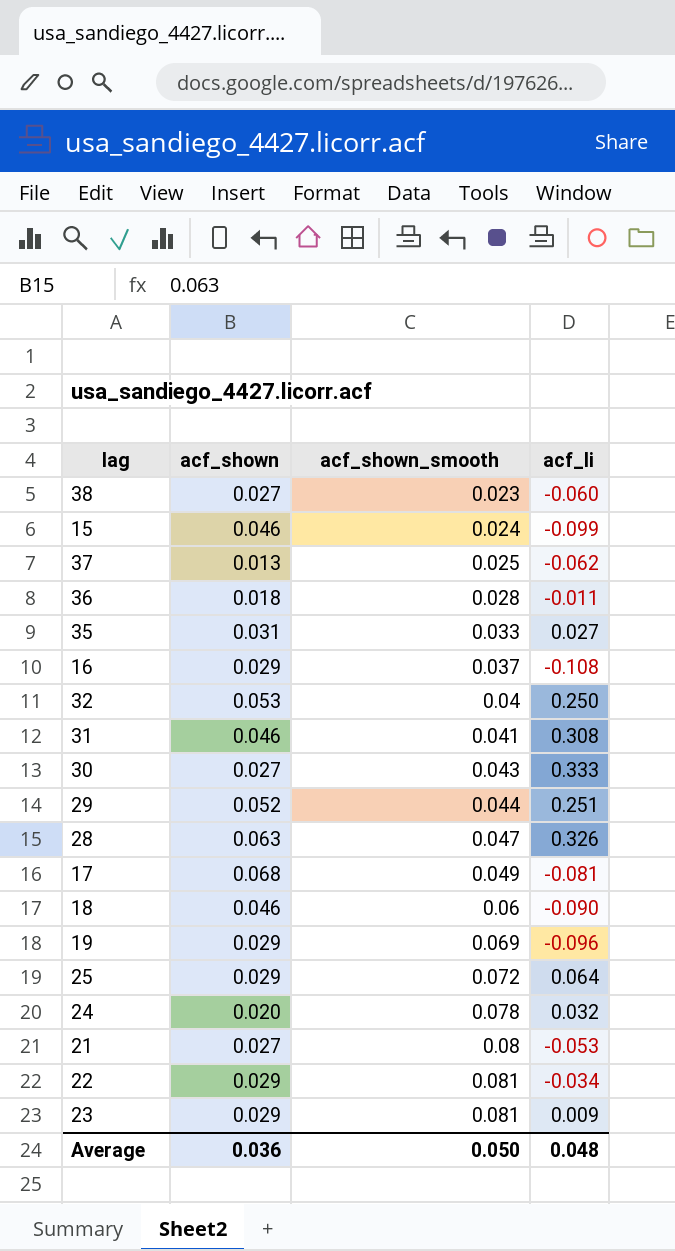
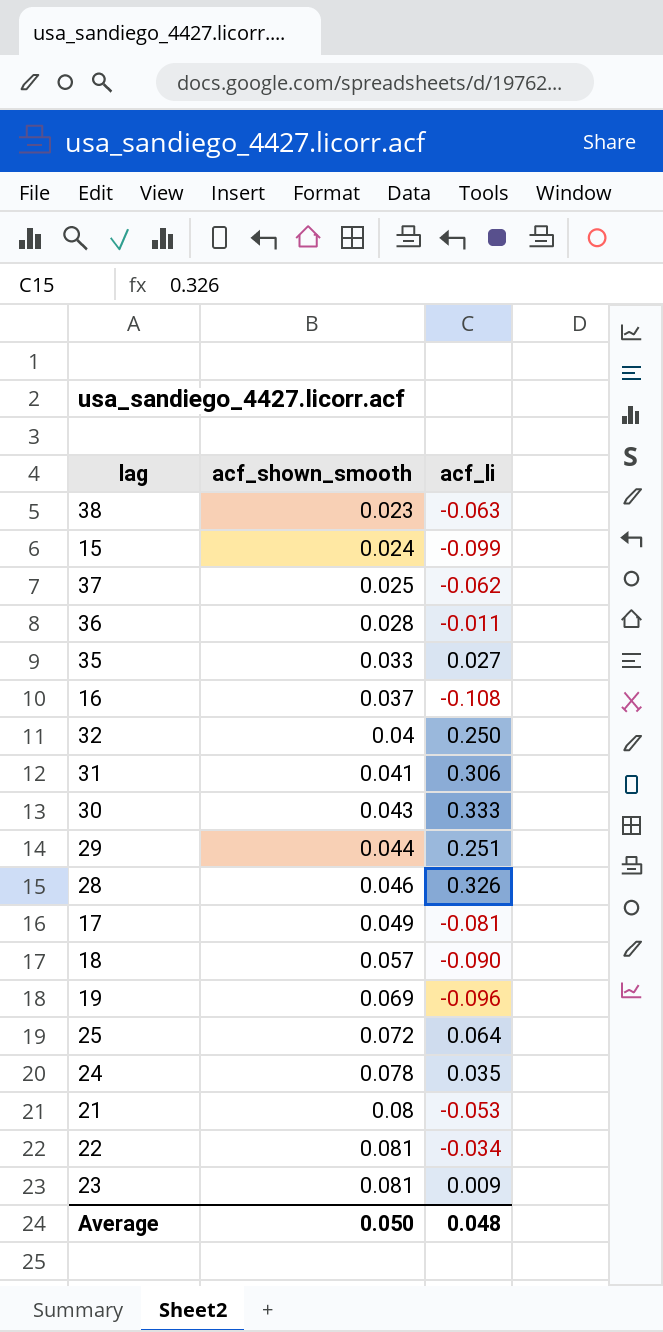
column acf_shown | position: 2 -> none
38 | acf_li: -0.060 -> -0.063
31 | acf_li: 0.308 -> 0.306
28 | acf_shown_smooth: 0.047 -> 0.046
18 | acf_shown_smooth: 0.06 -> 0.057
24 | acf_li: 0.032 -> 0.035

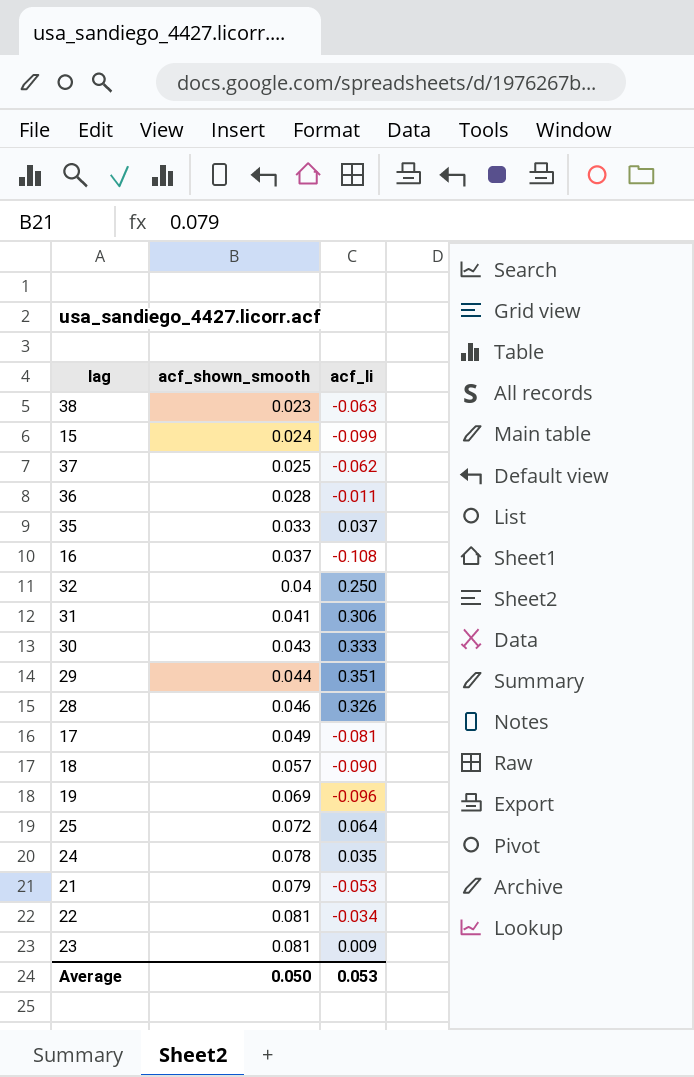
35 | acf_li: 0.027 -> 0.037
29 | acf_li: 0.251 -> 0.351
21 | acf_shown_smooth: 0.08 -> 0.079
Average | acf_li: 0.048 -> 0.053

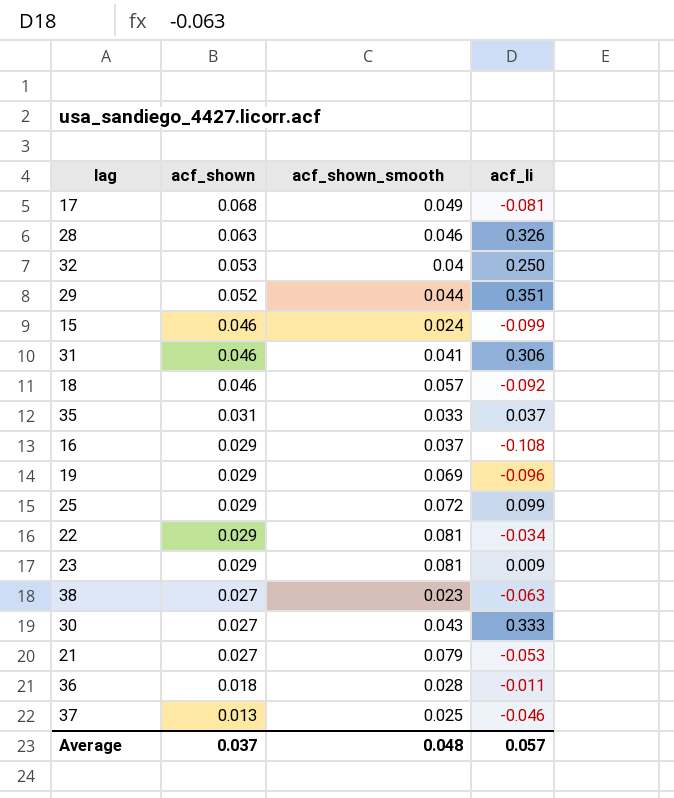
row order: acf_shown_smooth ascending -> acf_shown descending
column acf_shown | position: none -> 2
row 24: 0.078 | 0.035 -> none
18 | acf_li: -0.090 -> -0.092
25 | acf_li: 0.064 -> 0.099
37 | acf_li: -0.062 -> -0.046
Average | acf_shown_smooth: 0.050 -> 0.048
Average | acf_li: 0.053 -> 0.057

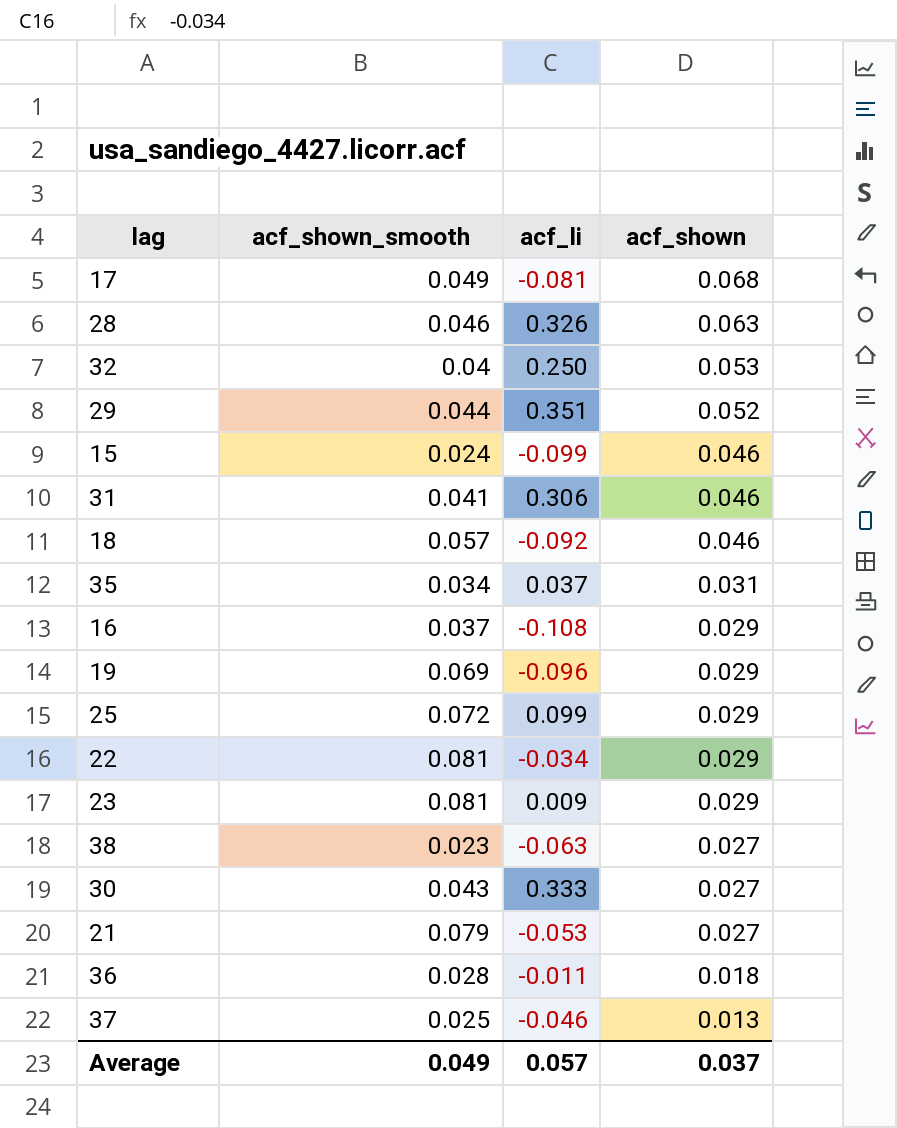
column acf_shown | position: 2 -> 4
35 | acf_shown_smooth: 0.033 -> 0.034
Average | acf_shown_smooth: 0.048 -> 0.049

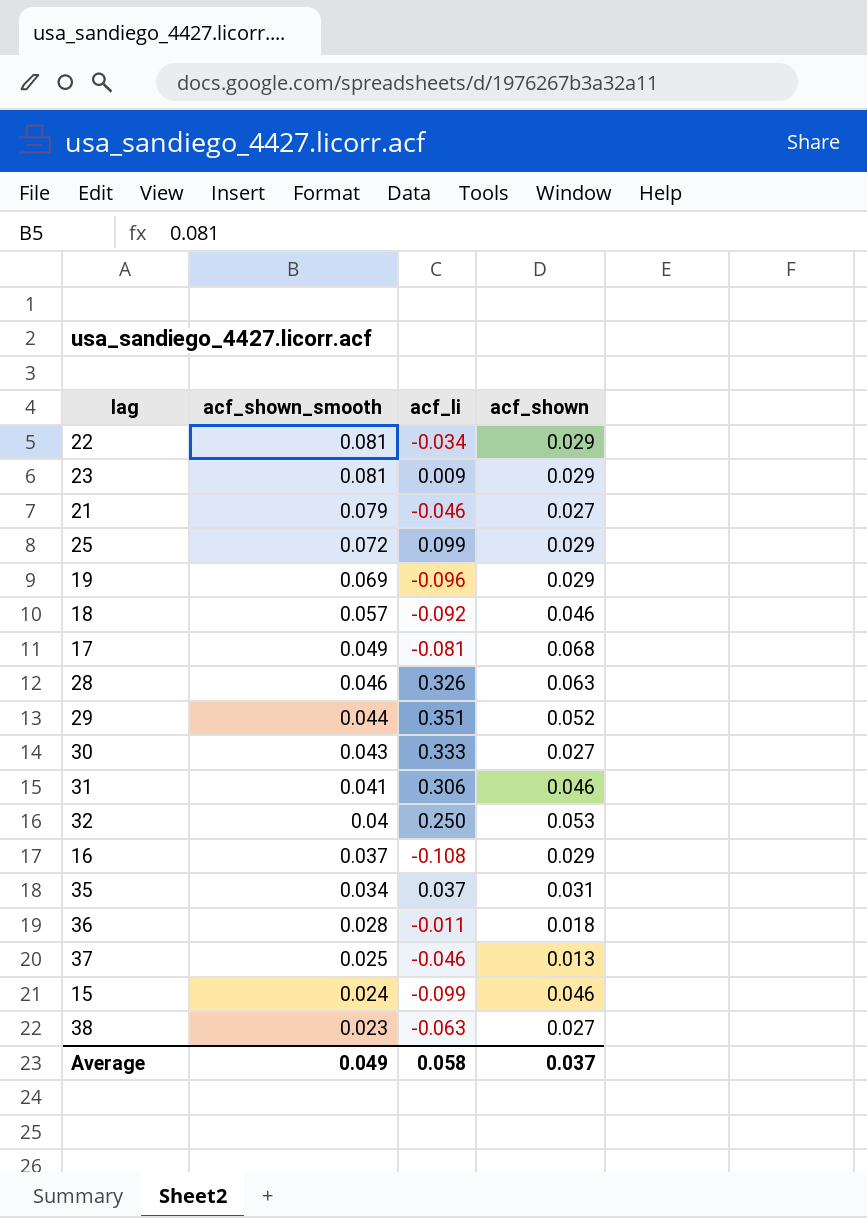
row order: acf_shown descending -> acf_shown_smooth descending
21 | acf_li: -0.053 -> -0.046
Average | acf_li: 0.057 -> 0.058

